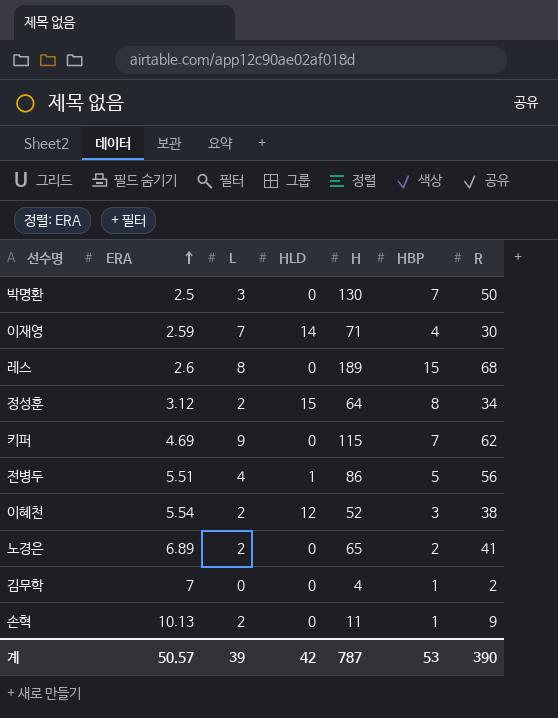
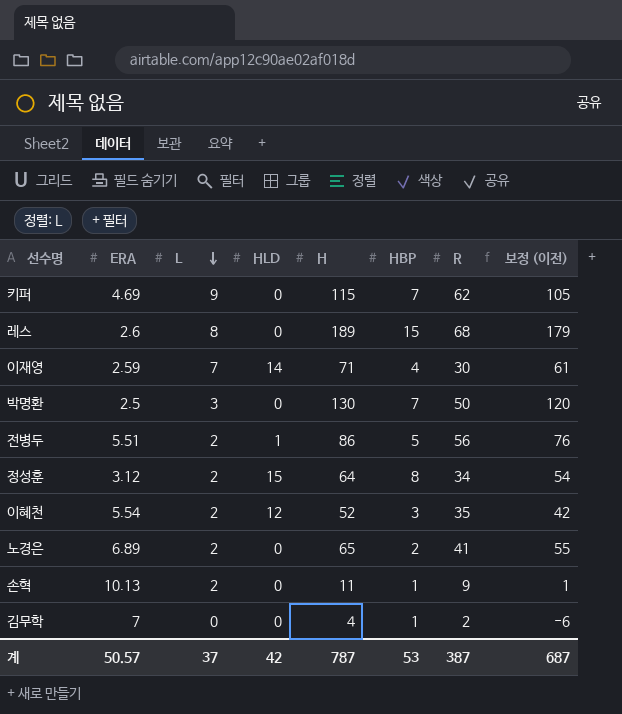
row order: ERA ascending -> L descending
column 보정 (이전) | formula: none -> [H] - 10
전병두 | L: 4 -> 2
이혜천 | R: 38 -> 35
계 | L: 39 -> 37
계 | R: 390 -> 387

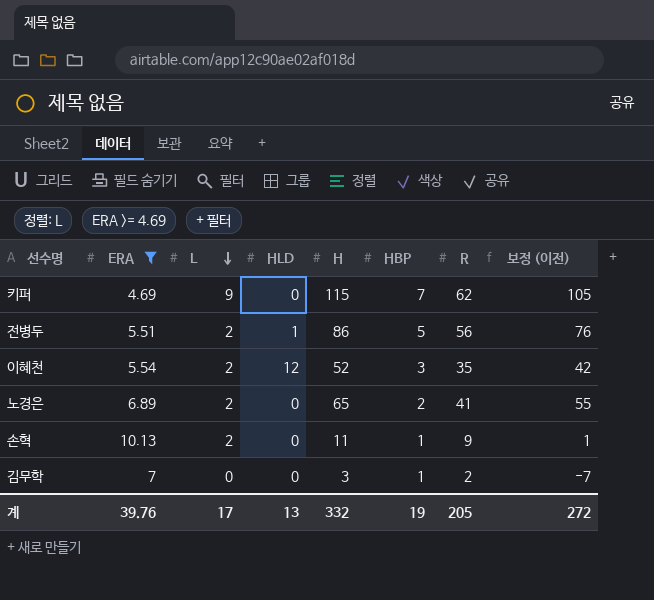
filter: none -> ERA >= 4.69
김무학 | H: 4 -> 3
김무학 | 보정 (이전): -6 -> -7
계 | ERA: 50.57 -> 39.76
계 | L: 37 -> 17
계 | HLD: 42 -> 13
계 | H: 787 -> 332
계 | HBP: 53 -> 19
계 | R: 387 -> 205
계 | 보정 (이전): 687 -> 272

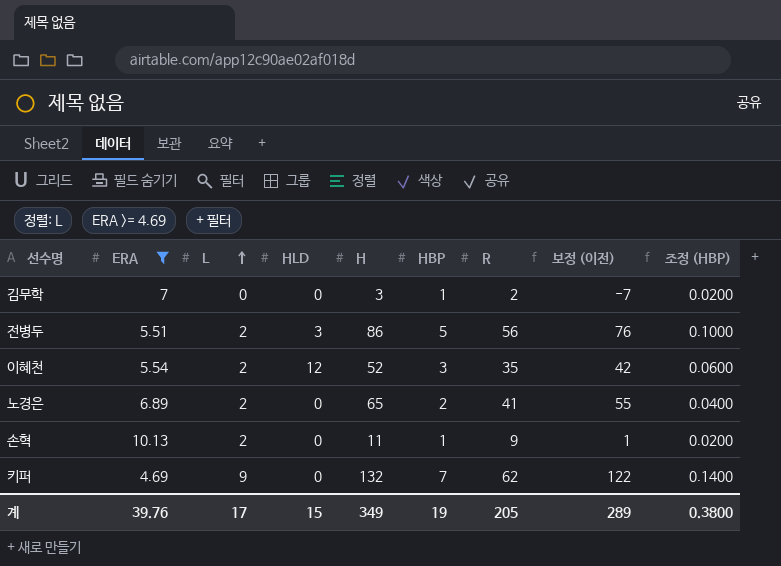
row order: L descending -> L ascending
column 조정 (HBP) | formula: none -> [HBP] * 0.02
전병두 | HLD: 1 -> 3
키퍼 | H: 115 -> 132
키퍼 | 보정 (이전): 105 -> 122
계 | HLD: 13 -> 15
계 | H: 332 -> 349
계 | 보정 (이전): 272 -> 289

